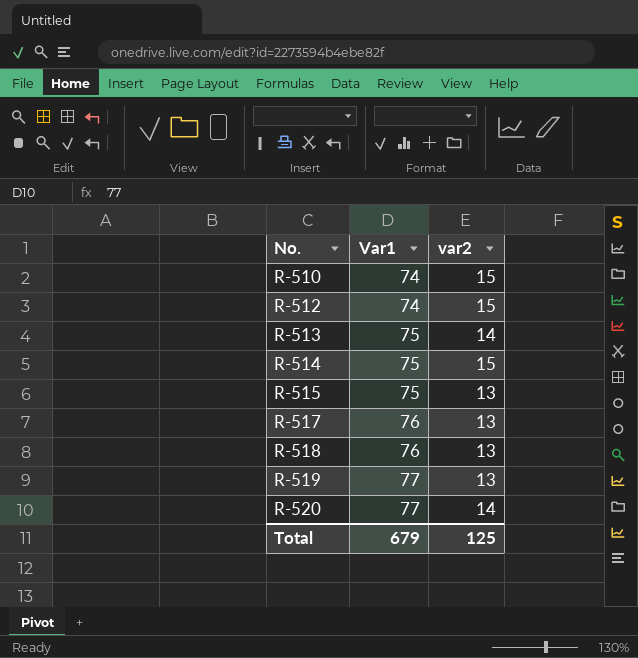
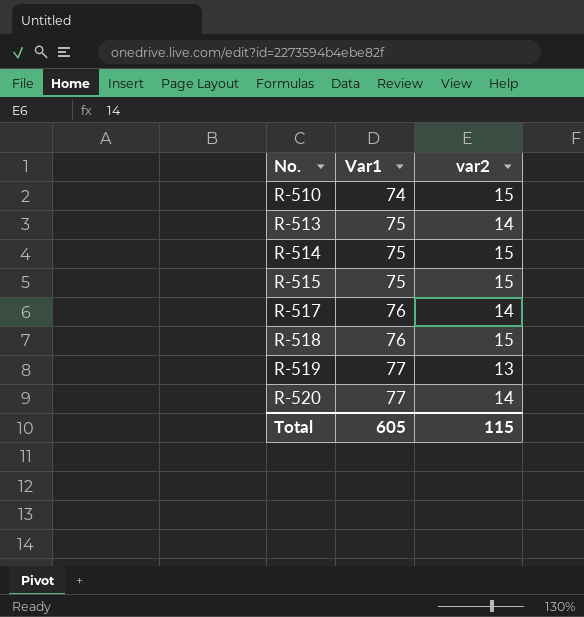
row R-512: 74 | 15 -> none
R-515 | var2: 13 -> 15
R-517 | var2: 13 -> 14
R-518 | var2: 13 -> 15
Total | Var1: 679 -> 605
Total | var2: 125 -> 115

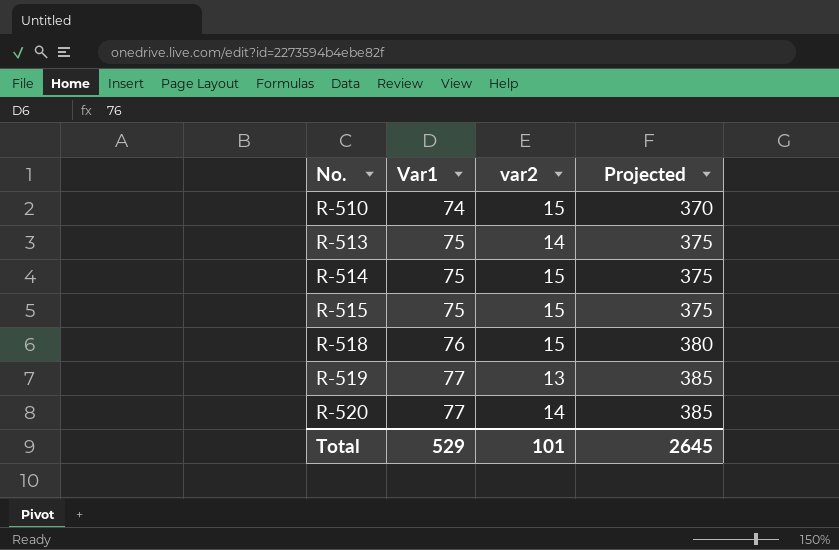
column Projected | formula: none -> [Var1] * 5
row R-517: 76 | 14 -> none
Total | Var1: 605 -> 529
Total | var2: 115 -> 101

